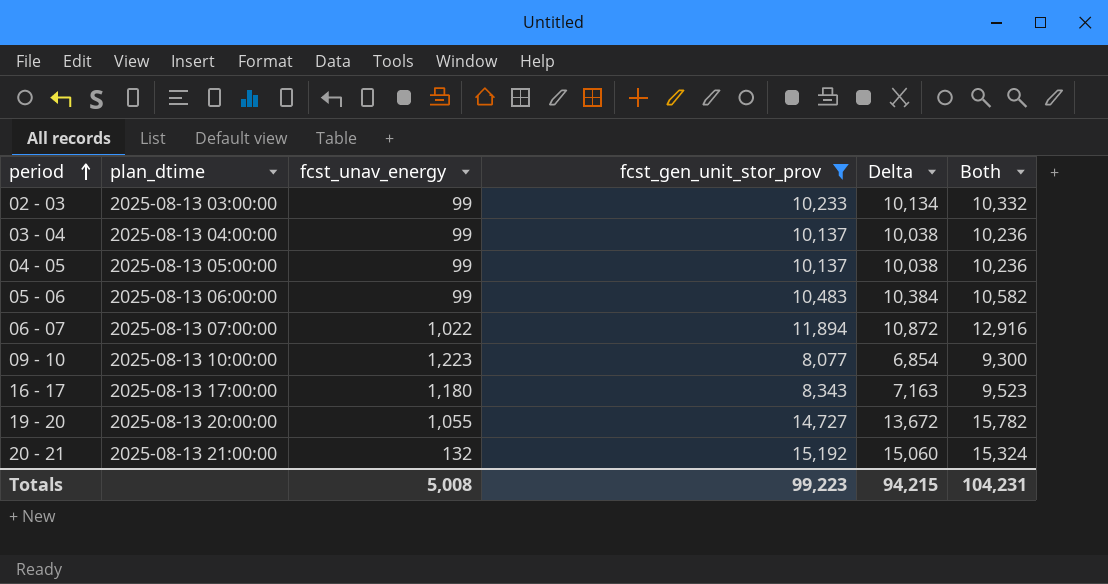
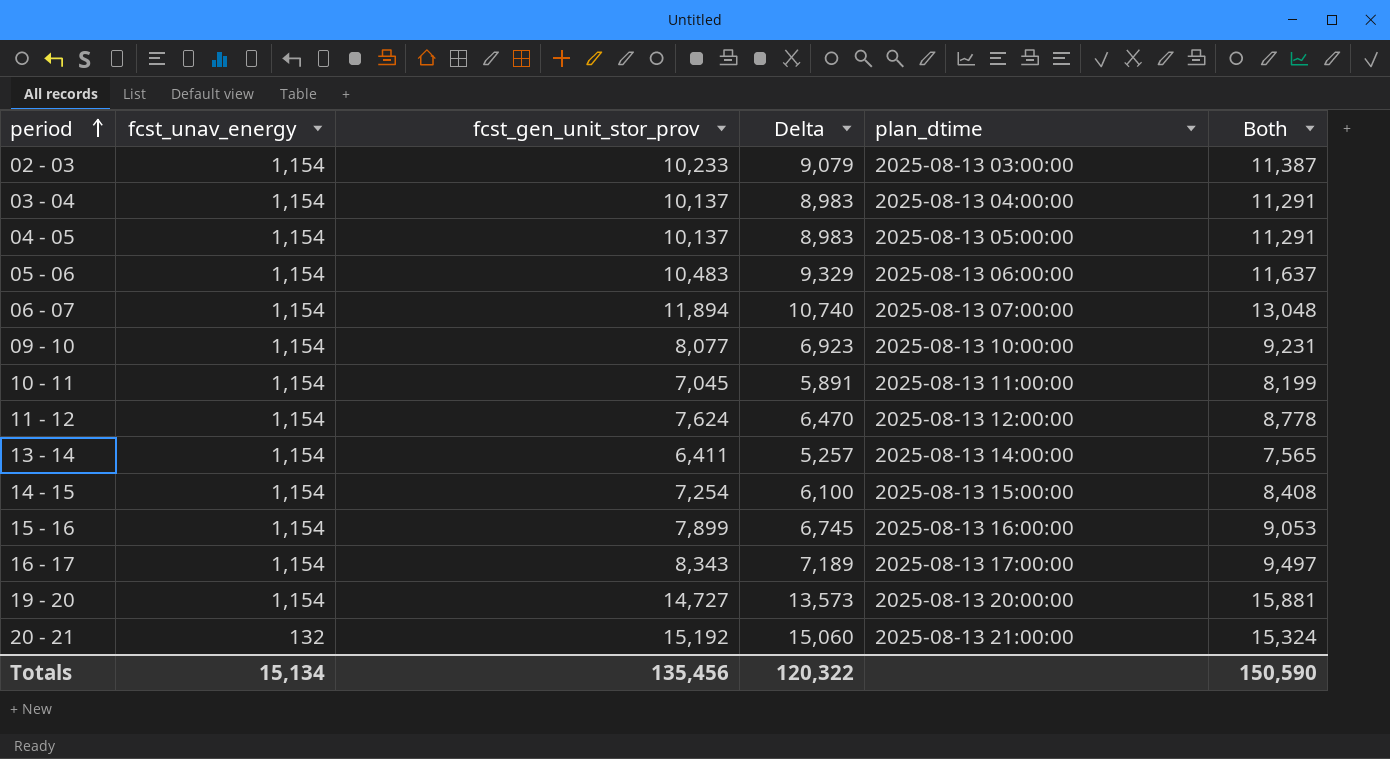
filter: fcst_gen_unit_stor_prov >= 8,077 -> none
column plan_dtime | position: 2 -> 5
02 - 03 | fcst_unav_energy: 99 -> 1,154
02 - 03 | Delta: 10,134 -> 9,079
02 - 03 | Both: 10,332 -> 11,387
03 - 04 | fcst_unav_energy: 99 -> 1,154
03 - 04 | Delta: 10,038 -> 8,983
03 - 04 | Both: 10,236 -> 11,291
04 - 05 | fcst_unav_energy: 99 -> 1,154
04 - 05 | Delta: 10,038 -> 8,983
04 - 05 | Both: 10,236 -> 11,291
05 - 06 | fcst_unav_energy: 99 -> 1,154
05 - 06 | Delta: 10,384 -> 9,329
05 - 06 | Both: 10,582 -> 11,637
06 - 07 | fcst_unav_energy: 1,022 -> 1,154
06 - 07 | Delta: 10,872 -> 10,740
06 - 07 | Both: 12,916 -> 13,048
09 - 10 | fcst_unav_energy: 1,223 -> 1,154
09 - 10 | Delta: 6,854 -> 6,923
09 - 10 | Both: 9,300 -> 9,231
16 - 17 | fcst_unav_energy: 1,180 -> 1,154
16 - 17 | Delta: 7,163 -> 7,189
16 - 17 | Both: 9,523 -> 9,497
19 - 20 | fcst_unav_energy: 1,055 -> 1,154
19 - 20 | Delta: 13,672 -> 13,573
19 - 20 | Both: 15,782 -> 15,881
Totals | fcst_unav_energy: 5,008 -> 15,134
Totals | fcst_gen_unit_stor_prov: 99,223 -> 135,456
Totals | Delta: 94,215 -> 120,322
Totals | Both: 104,231 -> 150,590

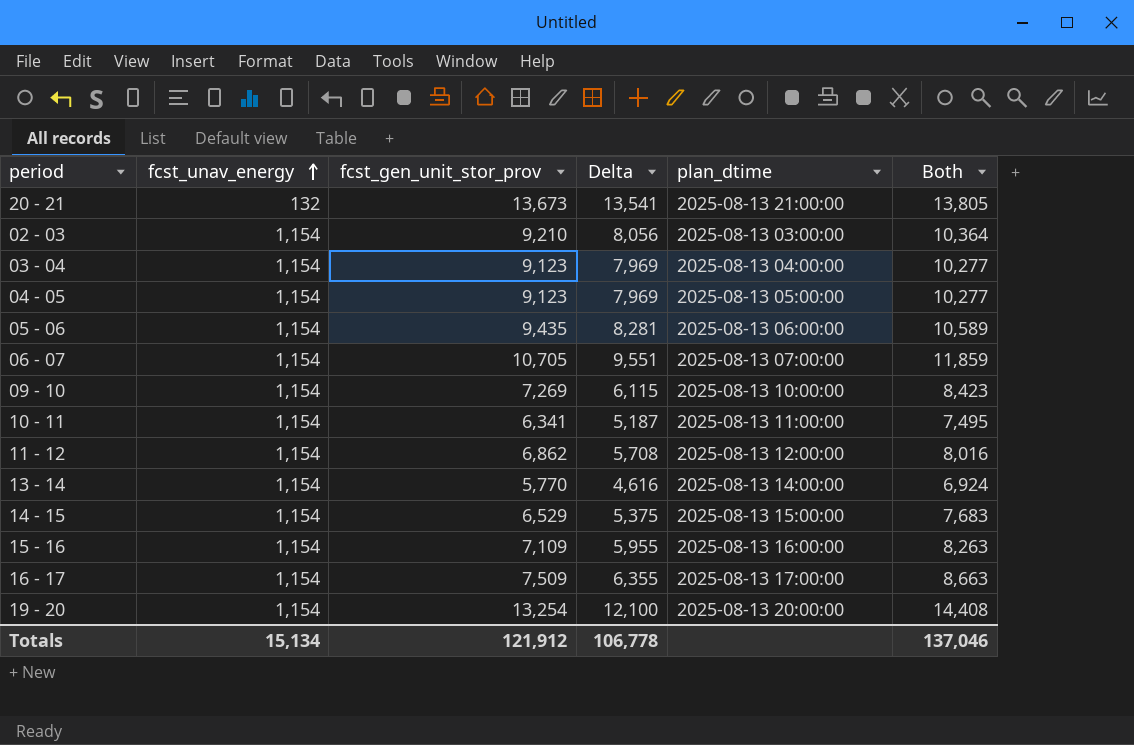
row order: period ascending -> fcst_unav_energy ascending
20 - 21 | fcst_gen_unit_stor_prov: 15,192 -> 13,673
20 - 21 | Delta: 15,060 -> 13,541
20 - 21 | Both: 15,324 -> 13,805
02 - 03 | fcst_gen_unit_stor_prov: 10,233 -> 9,210
02 - 03 | Delta: 9,079 -> 8,056
02 - 03 | Both: 11,387 -> 10,364
03 - 04 | fcst_gen_unit_stor_prov: 10,137 -> 9,123
03 - 04 | Delta: 8,983 -> 7,969
03 - 04 | Both: 11,291 -> 10,277
04 - 05 | fcst_gen_unit_stor_prov: 10,137 -> 9,123
04 - 05 | Delta: 8,983 -> 7,969
04 - 05 | Both: 11,291 -> 10,277
05 - 06 | fcst_gen_unit_stor_prov: 10,483 -> 9,435
05 - 06 | Delta: 9,329 -> 8,281
05 - 06 | Both: 11,637 -> 10,589
06 - 07 | fcst_gen_unit_stor_prov: 11,894 -> 10,705
06 - 07 | Delta: 10,740 -> 9,551
06 - 07 | Both: 13,048 -> 11,859
09 - 10 | fcst_gen_unit_stor_prov: 8,077 -> 7,269
09 - 10 | Delta: 6,923 -> 6,115
09 - 10 | Both: 9,231 -> 8,423
10 - 11 | fcst_gen_unit_stor_prov: 7,045 -> 6,341
10 - 11 | Delta: 5,891 -> 5,187
10 - 11 | Both: 8,199 -> 7,495
11 - 12 | fcst_gen_unit_stor_prov: 7,624 -> 6,862
11 - 12 | Delta: 6,470 -> 5,708
11 - 12 | Both: 8,778 -> 8,016
13 - 14 | fcst_gen_unit_stor_prov: 6,411 -> 5,770
13 - 14 | Delta: 5,257 -> 4,616
13 - 14 | Both: 7,565 -> 6,924
14 - 15 | fcst_gen_unit_stor_prov: 7,254 -> 6,529
14 - 15 | Delta: 6,100 -> 5,375
14 - 15 | Both: 8,408 -> 7,683
15 - 16 | fcst_gen_unit_stor_prov: 7,899 -> 7,109
15 - 16 | Delta: 6,745 -> 5,955
15 - 16 | Both: 9,053 -> 8,263
16 - 17 | fcst_gen_unit_stor_prov: 8,343 -> 7,509
16 - 17 | Delta: 7,189 -> 6,355
16 - 17 | Both: 9,497 -> 8,663
19 - 20 | fcst_gen_unit_stor_prov: 14,727 -> 13,254
19 - 20 | Delta: 13,573 -> 12,100
19 - 20 | Both: 15,881 -> 14,408
Totals | fcst_gen_unit_stor_prov: 135,456 -> 121,912
Totals | Delta: 120,322 -> 106,778
Totals | Both: 150,590 -> 137,046

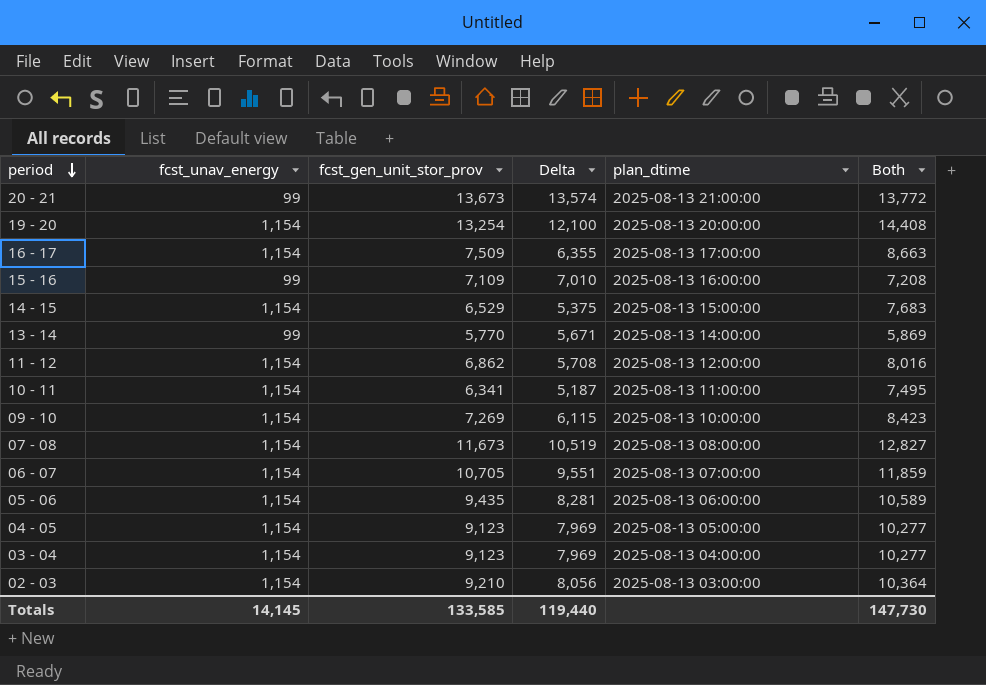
row order: fcst_unav_energy ascending -> period descending
20 - 21 | fcst_unav_energy: 132 -> 99
20 - 21 | Delta: 13,541 -> 13,574
20 - 21 | Both: 13,805 -> 13,772
15 - 16 | fcst_unav_energy: 1,154 -> 99
15 - 16 | Delta: 5,955 -> 7,010
15 - 16 | Both: 8,263 -> 7,208
13 - 14 | fcst_unav_energy: 1,154 -> 99
13 - 14 | Delta: 4,616 -> 5,671
13 - 14 | Both: 6,924 -> 5,869
row 07 - 08: none -> 1,154 | 11,673 | 10,519 | 2025-08-13 08:00:00 | 12,827
Totals | fcst_unav_energy: 15,134 -> 14,145
Totals | fcst_gen_unit_stor_prov: 121,912 -> 133,585
Totals | Delta: 106,778 -> 119,440
Totals | Both: 137,046 -> 147,730

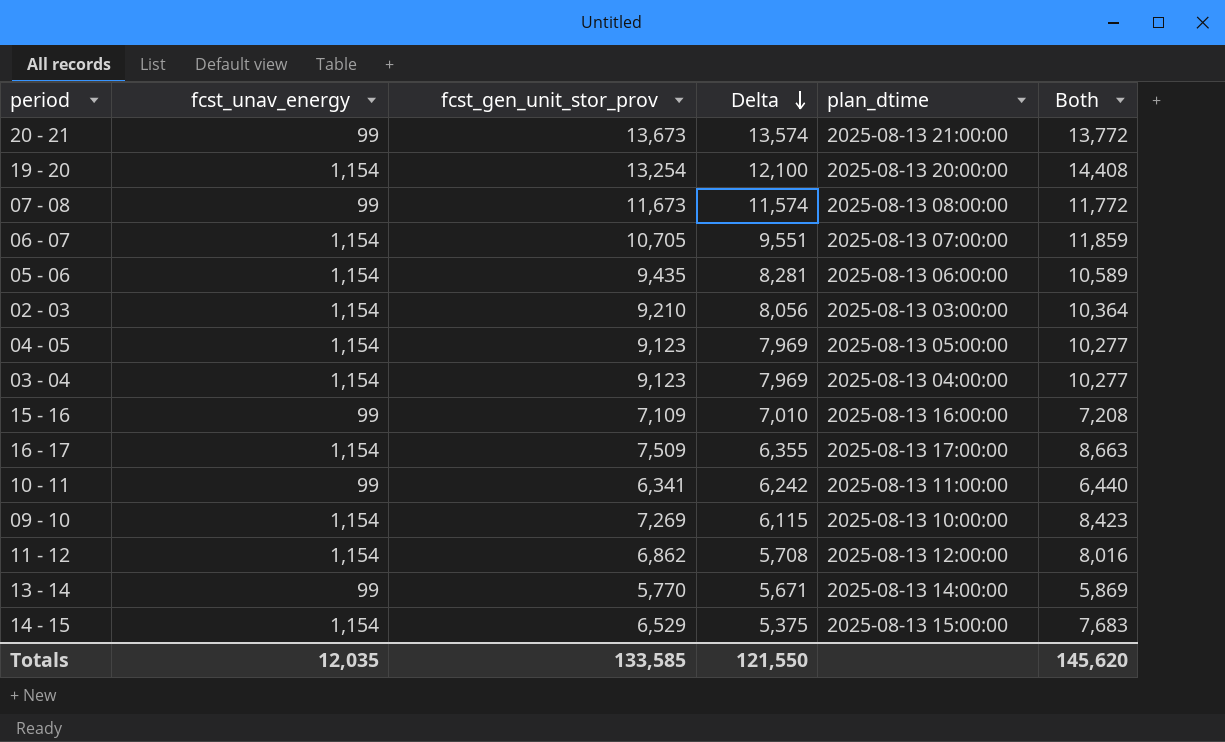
row order: period descending -> Delta descending
07 - 08 | fcst_unav_energy: 1,154 -> 99
07 - 08 | Delta: 10,519 -> 11,574
07 - 08 | Both: 12,827 -> 11,772
10 - 11 | fcst_unav_energy: 1,154 -> 99
10 - 11 | Delta: 5,187 -> 6,242
10 - 11 | Both: 7,495 -> 6,440
Totals | fcst_unav_energy: 14,145 -> 12,035
Totals | Delta: 119,440 -> 121,550
Totals | Both: 147,730 -> 145,620

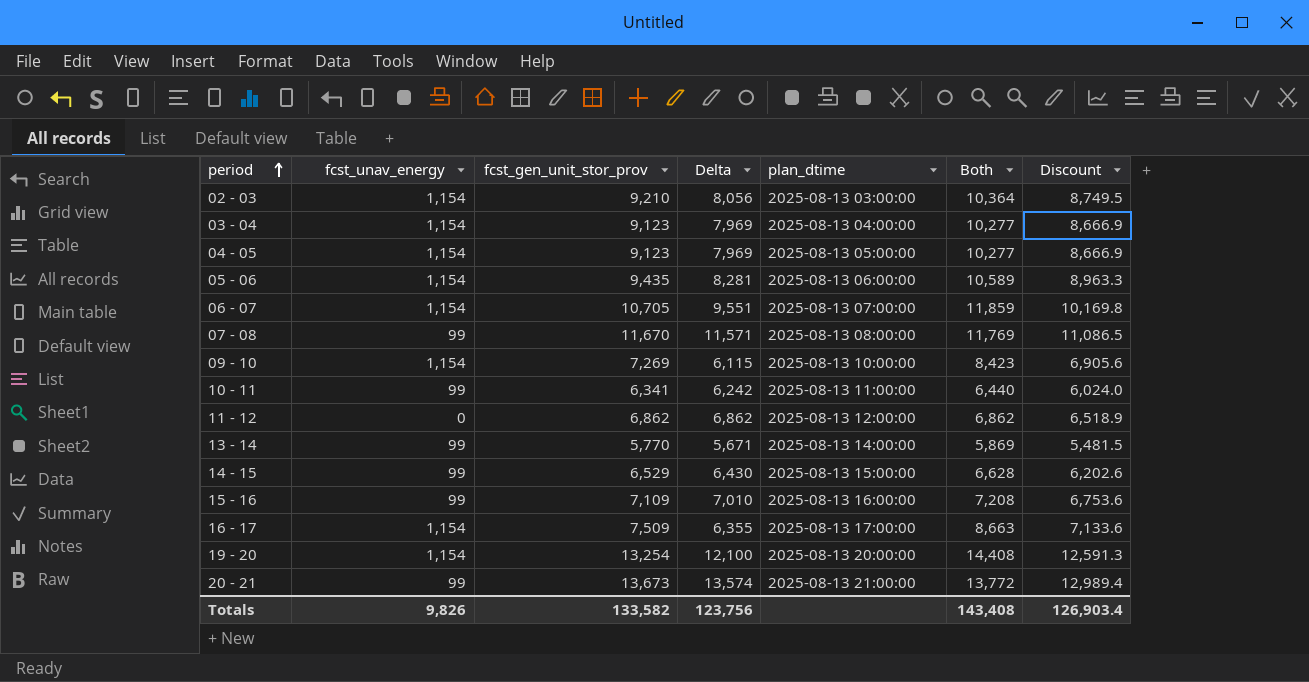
row order: Delta descending -> period ascending
column Discount | formula: none -> [fcst_gen_unit_stor_prov] * 0.95
07 - 08 | fcst_gen_unit_stor_prov: 11,673 -> 11,670
07 - 08 | Delta: 11,574 -> 11,571
07 - 08 | Both: 11,772 -> 11,769
11 - 12 | fcst_unav_energy: 1,154 -> 0
11 - 12 | Delta: 5,708 -> 6,862
11 - 12 | Both: 8,016 -> 6,862
14 - 15 | fcst_unav_energy: 1,154 -> 99
14 - 15 | Delta: 5,375 -> 6,430
14 - 15 | Both: 7,683 -> 6,628
Totals | fcst_unav_energy: 12,035 -> 9,826
Totals | fcst_gen_unit_stor_prov: 133,585 -> 133,582
Totals | Delta: 121,550 -> 123,756
Totals | Both: 145,620 -> 143,408

